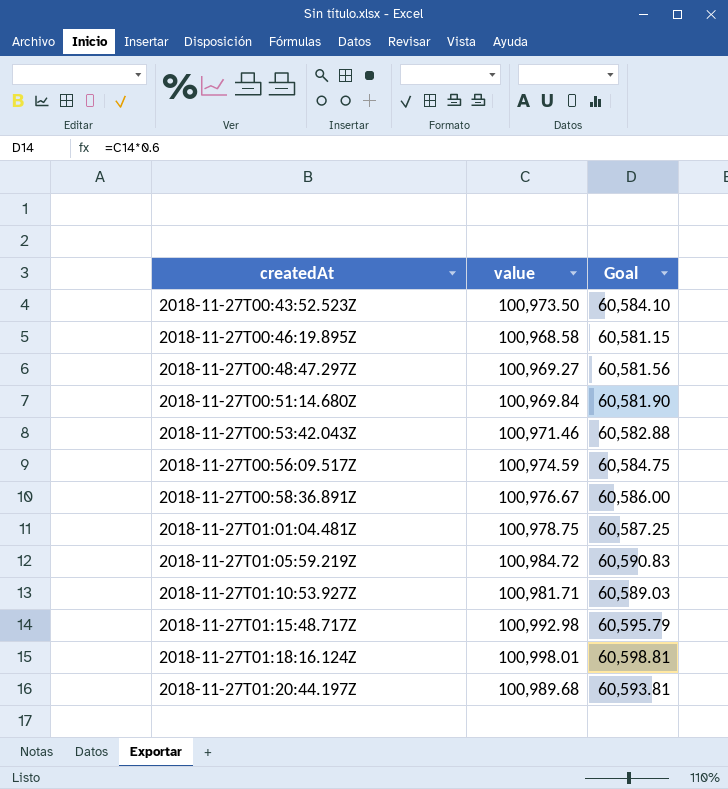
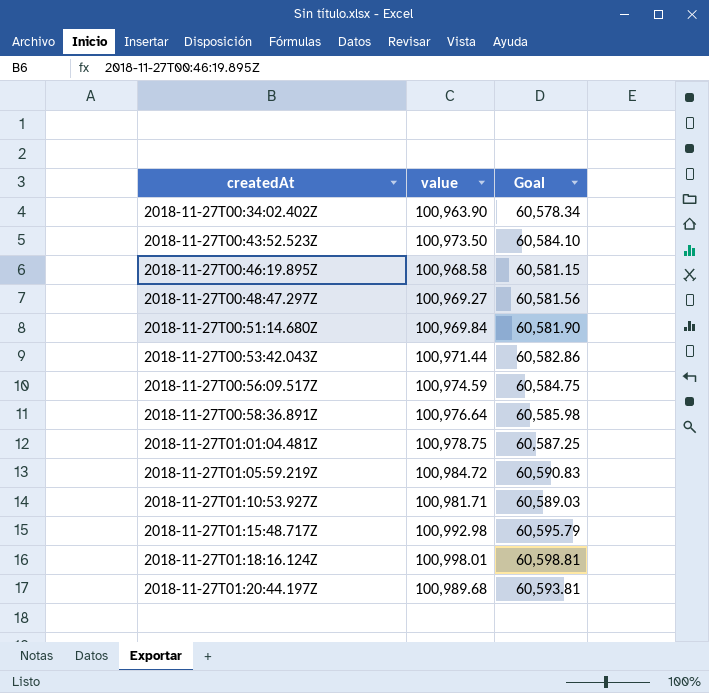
row 2018-11-27T00:34:02.402Z: none -> 100,963.90 | 60,578.34
2018-11-27T00:53:42.043Z | value: 100,971.46 -> 100,971.44
2018-11-27T00:53:42.043Z | Goal: 60,582.88 -> 60,582.86
2018-11-27T00:58:36.891Z | value: 100,976.67 -> 100,976.64
2018-11-27T00:58:36.891Z | Goal: 60,586.00 -> 60,585.98

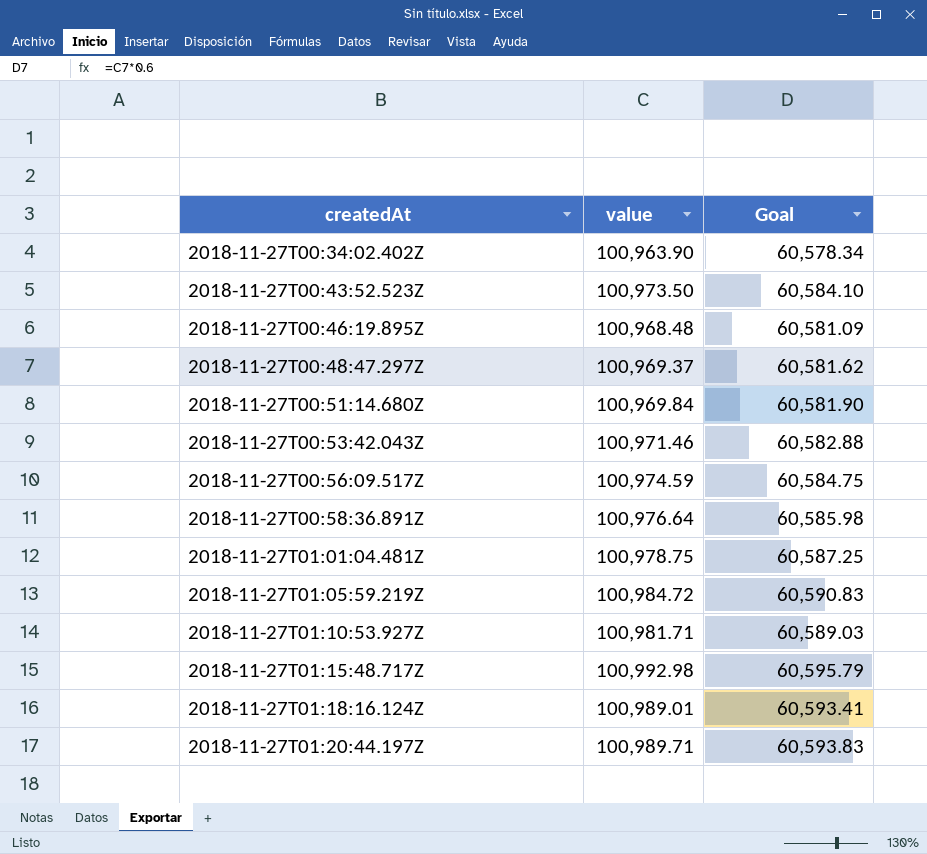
2018-11-27T00:46:19.895Z | value: 100,968.58 -> 100,968.48
2018-11-27T00:46:19.895Z | Goal: 60,581.15 -> 60,581.09
2018-11-27T00:48:47.297Z | value: 100,969.27 -> 100,969.37
2018-11-27T00:48:47.297Z | Goal: 60,581.56 -> 60,581.62
2018-11-27T00:53:42.043Z | value: 100,971.44 -> 100,971.46
2018-11-27T00:53:42.043Z | Goal: 60,582.86 -> 60,582.88
2018-11-27T01:18:16.124Z | value: 100,998.01 -> 100,989.01
2018-11-27T01:18:16.124Z | Goal: 60,598.81 -> 60,593.41
2018-11-27T01:20:44.197Z | value: 100,989.68 -> 100,989.71
2018-11-27T01:20:44.197Z | Goal: 60,593.81 -> 60,593.83

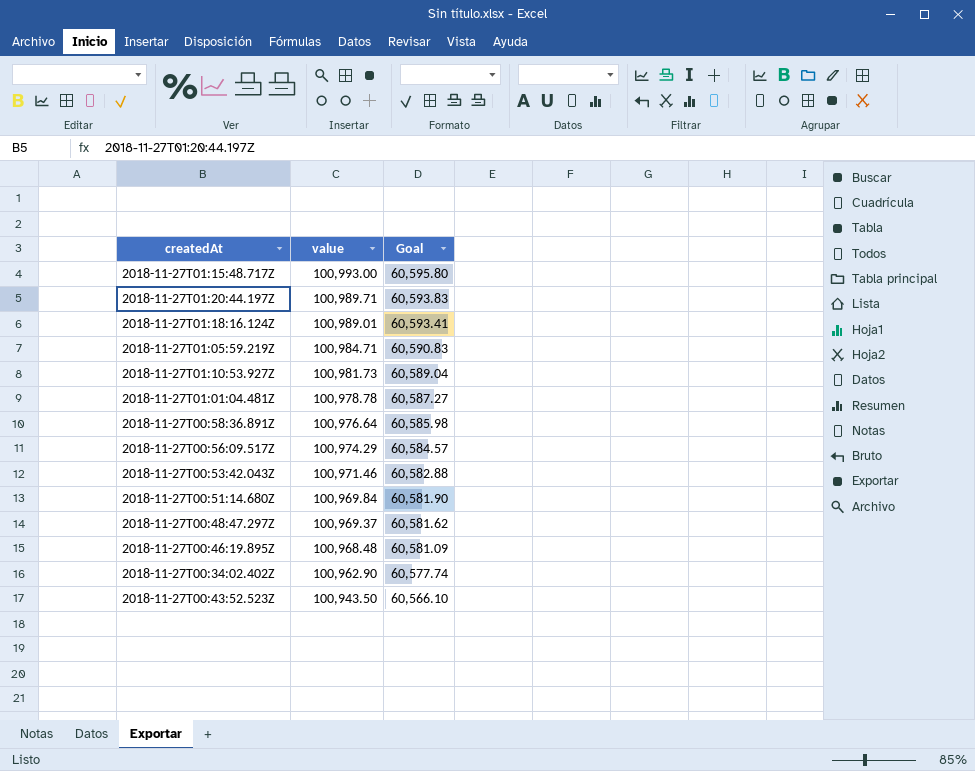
row order: createdAt ascending -> value descending
2018-11-27T01:15:48.717Z | value: 100,992.98 -> 100,993.00
2018-11-27T01:15:48.717Z | Goal: 60,595.79 -> 60,595.80
2018-11-27T01:05:59.219Z | value: 100,984.72 -> 100,984.71
2018-11-27T01:10:53.927Z | value: 100,981.71 -> 100,981.73
2018-11-27T01:10:53.927Z | Goal: 60,589.03 -> 60,589.04
2018-11-27T01:01:04.481Z | value: 100,978.75 -> 100,978.78
2018-11-27T01:01:04.481Z | Goal: 60,587.25 -> 60,587.27
2018-11-27T00:56:09.517Z | value: 100,974.59 -> 100,974.29
2018-11-27T00:56:09.517Z | Goal: 60,584.75 -> 60,584.57
2018-11-27T00:34:02.402Z | value: 100,963.90 -> 100,962.90
2018-11-27T00:34:02.402Z | Goal: 60,578.34 -> 60,577.74
2018-11-27T00:43:52.523Z | value: 100,973.50 -> 100,943.50
2018-11-27T00:43:52.523Z | Goal: 60,584.10 -> 60,566.10

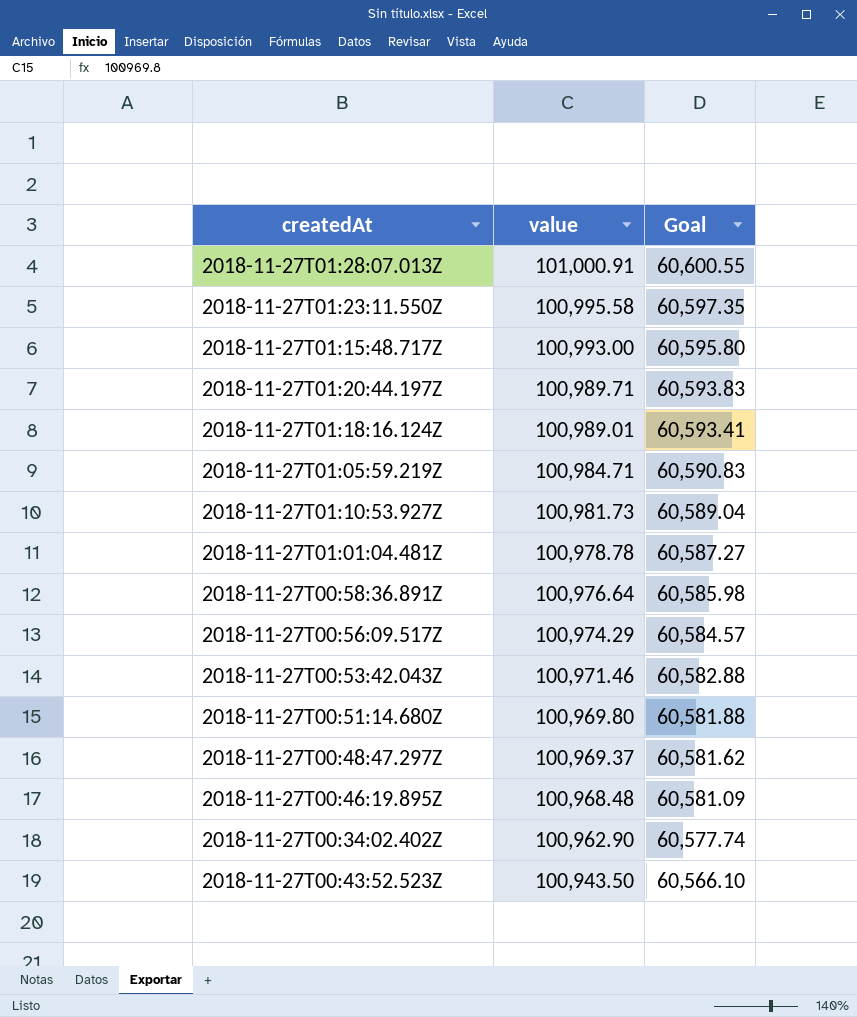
row 2018-11-27T01:28:07.013Z: none -> 101,000.91 | 60,600.55
row 2018-11-27T01:23:11.550Z: none -> 100,995.58 | 60,597.35
2018-11-27T00:51:14.680Z | value: 100,969.84 -> 100,969.80
2018-11-27T00:51:14.680Z | Goal: 60,581.90 -> 60,581.88

